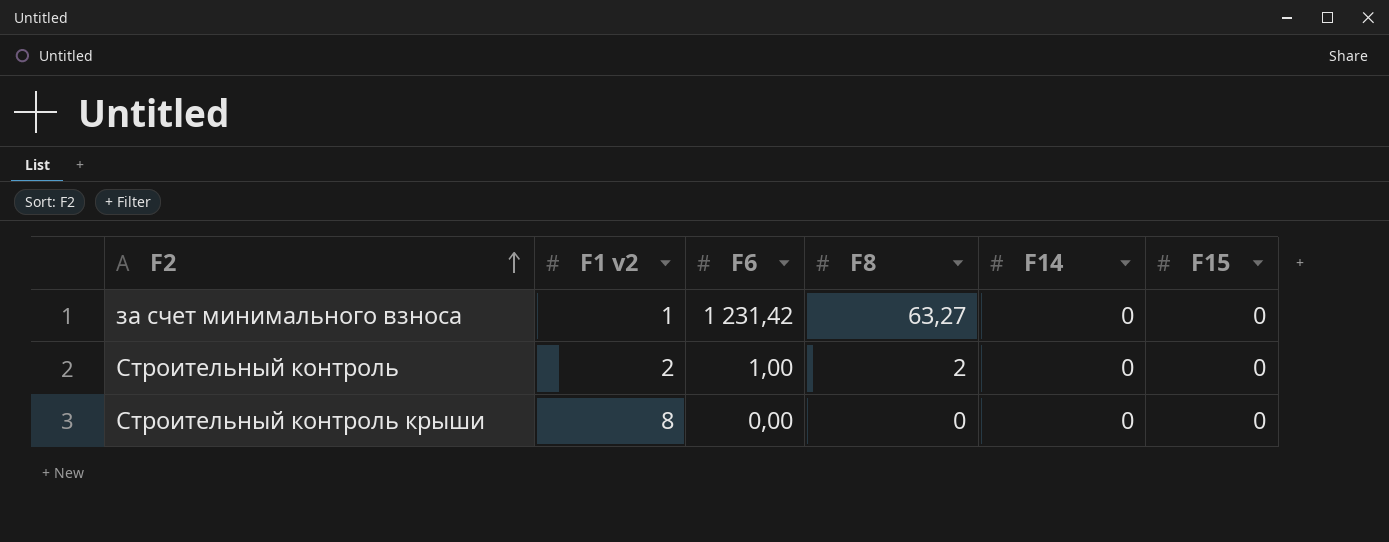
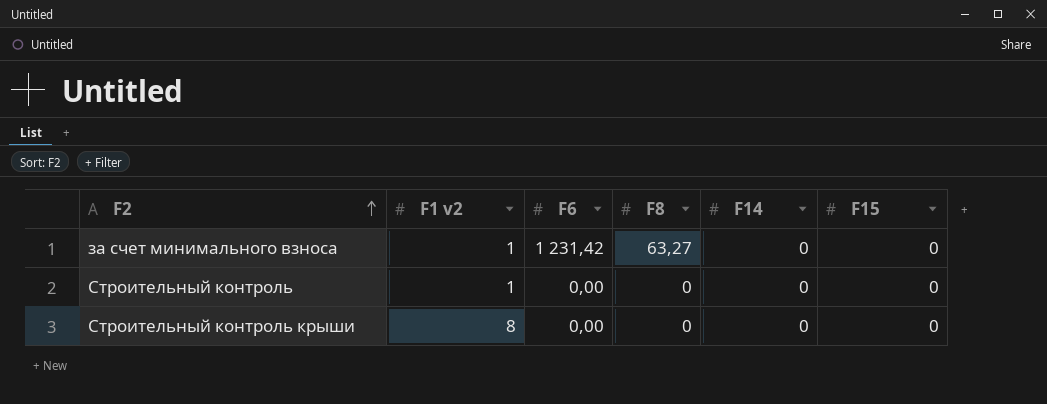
Строительный контроль | F1 v2: 2 -> 1
Строительный контроль | F6: 1,00 -> 0,00
Строительный контроль | F8: 2 -> 0

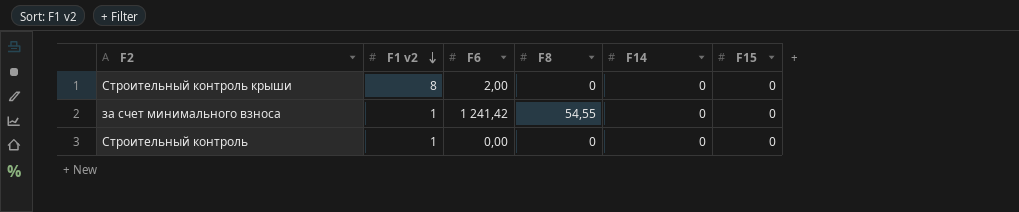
row order: F2 ascending -> F1 v2 descending
Строительный контроль крыши | F6: 0,00 -> 2,00
за счет минимального взноса | F6: 1 231,42 -> 1 241,42
за счет минимального взноса | F8: 63,27 -> 54,55

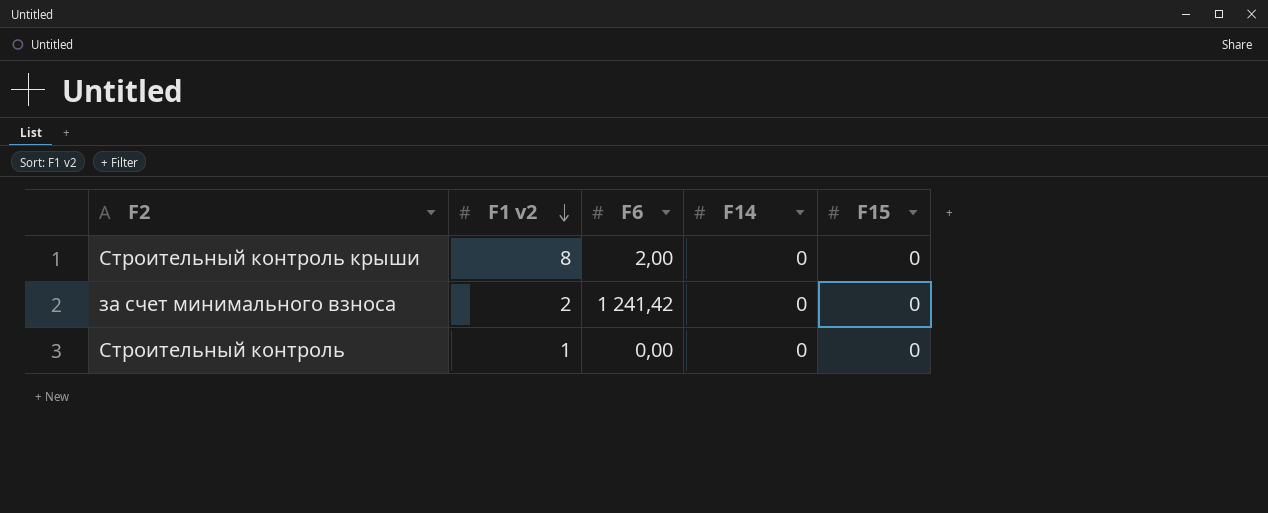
column F8 | position: 4 -> none
за счет минимального взноса | F1 v2: 1 -> 2

